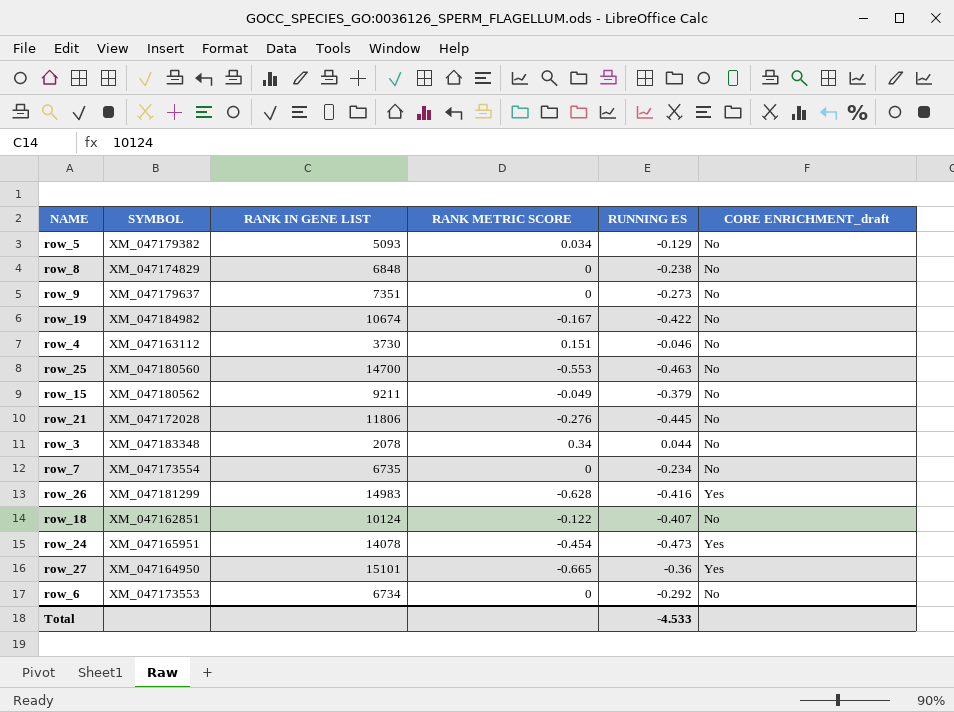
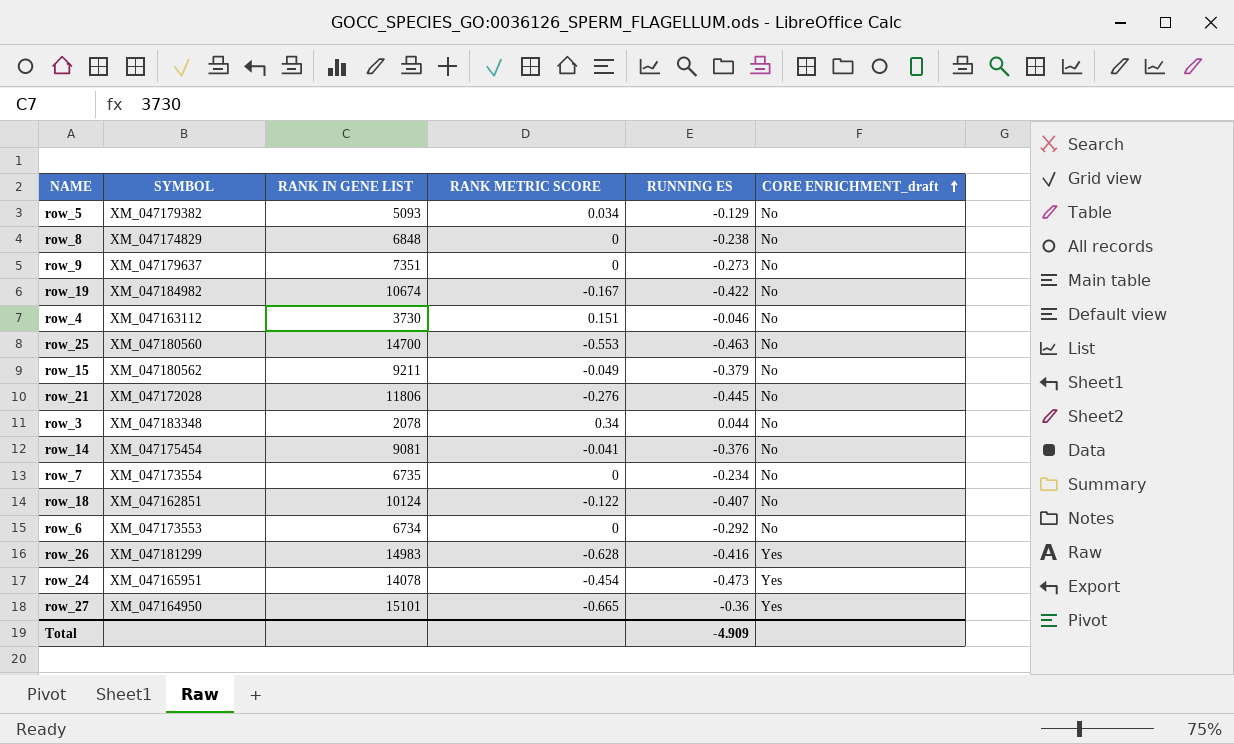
row order: none -> CORE ENRICHMENT_draft ascending
row row_14: none -> XM_047175454 | 9081 | -0.041 | -0.376 | No
Total | RUNNING ES: -4.533 -> -4.909

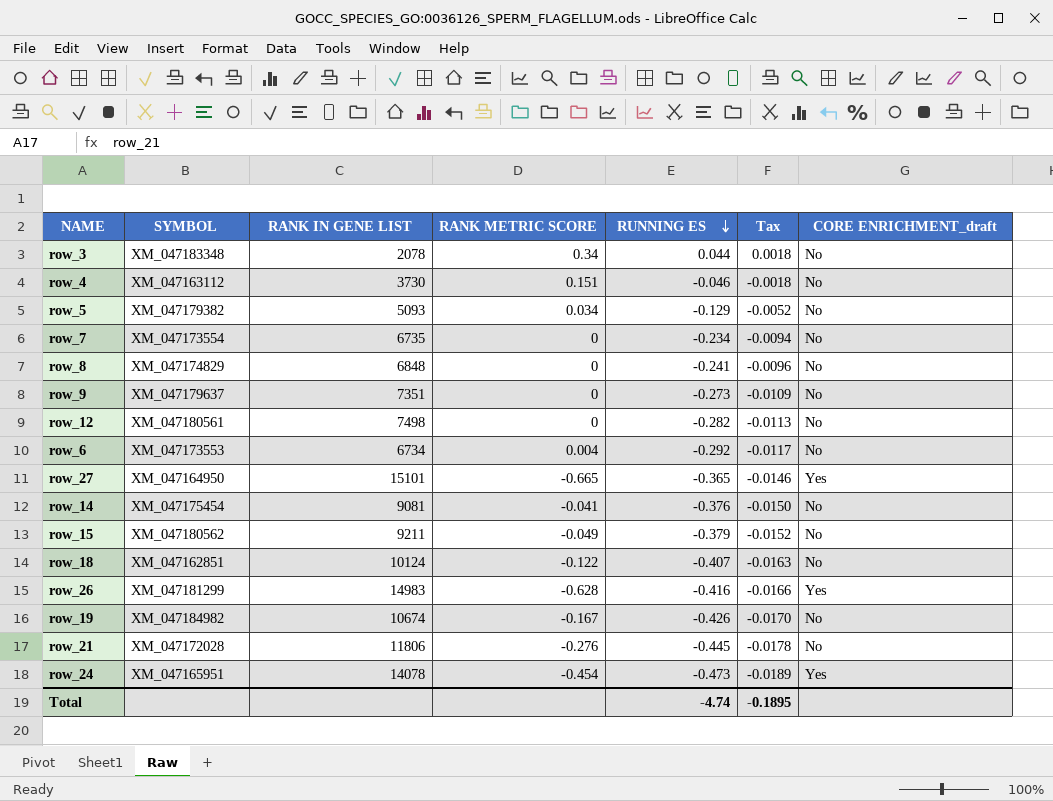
row order: CORE ENRICHMENT_draft ascending -> RUNNING ES descending
column Tax | formula: none -> [RUNNING ES] * 0.04
row row_25: XM_047180560 | 14700 | -0.553 | -0.463 | No -> none
row_8 | RUNNING ES: -0.238 -> -0.241
row row_12: none -> XM_047180561 | 7498 | 0 | -0.282 | -0.0113 | No
row_6 | RANK METRIC SCORE: 0 -> 0.004
row_27 | RUNNING ES: -0.36 -> -0.365
row_19 | RUNNING ES: -0.422 -> -0.426
Total | RUNNING ES: -4.909 -> -4.74

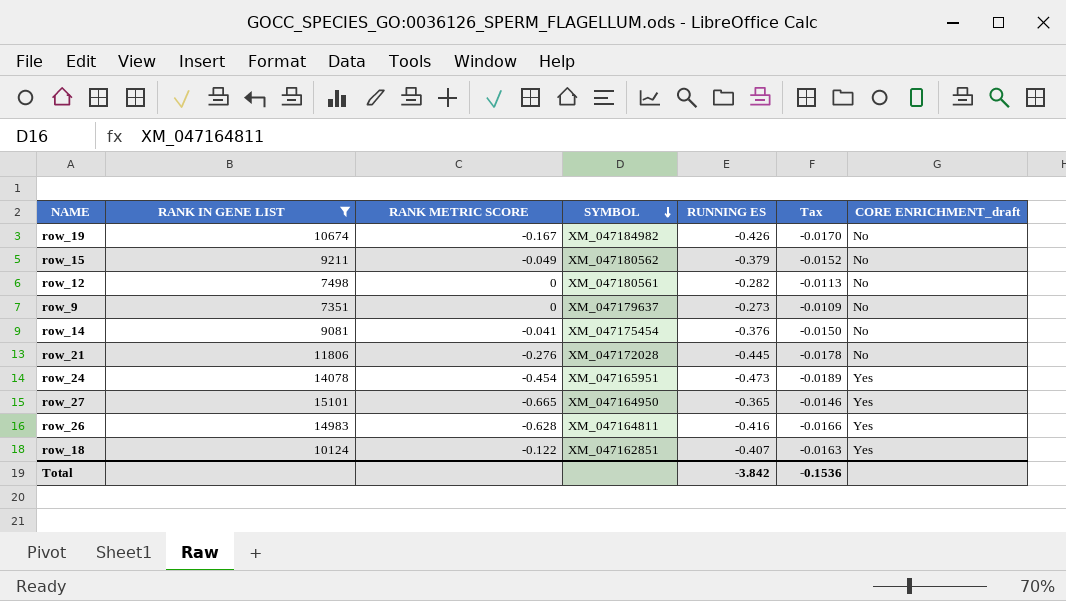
filter: none -> RANK IN GENE LIST >= 7351
row order: RUNNING ES descending -> SYMBOL descending
column SYMBOL | position: 2 -> 4
row_26 | SYMBOL: XM_047181299 -> XM_047164811
row_18 | CORE ENRICHMENT_draft: No -> Yes
Total | RUNNING ES: -4.74 -> -3.842
Total | Tax: -0.1895 -> -0.1536

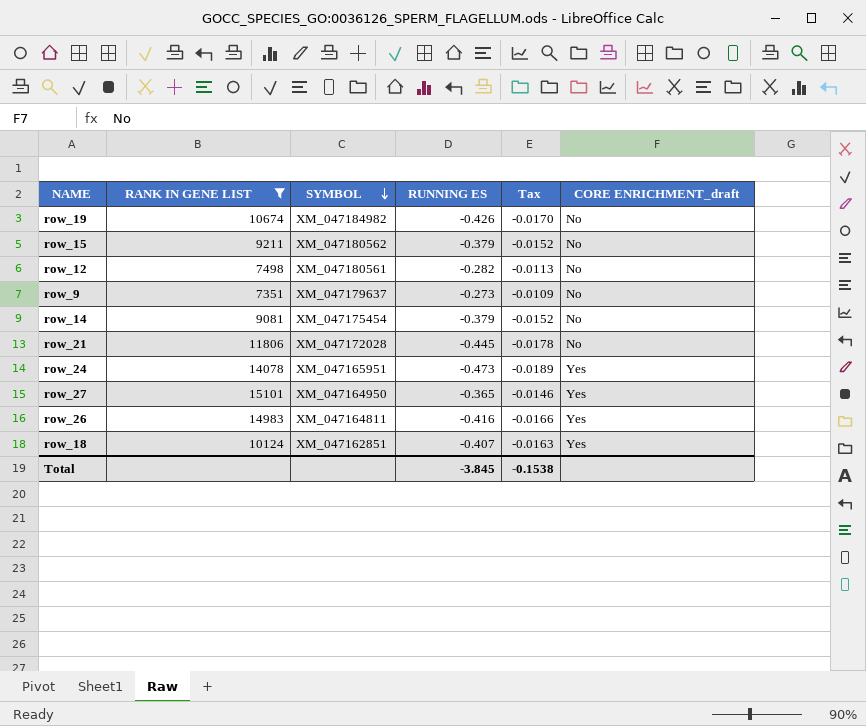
column RANK METRIC SCORE | position: 3 -> none
row_14 | RUNNING ES: -0.376 -> -0.379
row_14 | Tax: -0.0150 -> -0.0152
Total | RUNNING ES: -3.842 -> -3.845
Total | Tax: -0.1536 -> -0.1538

